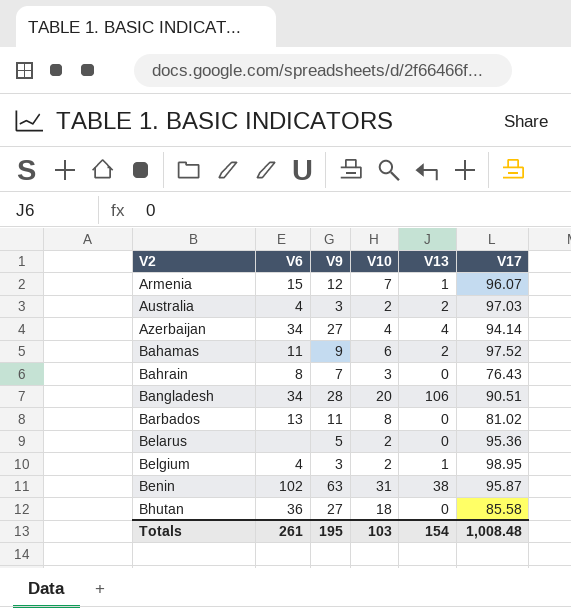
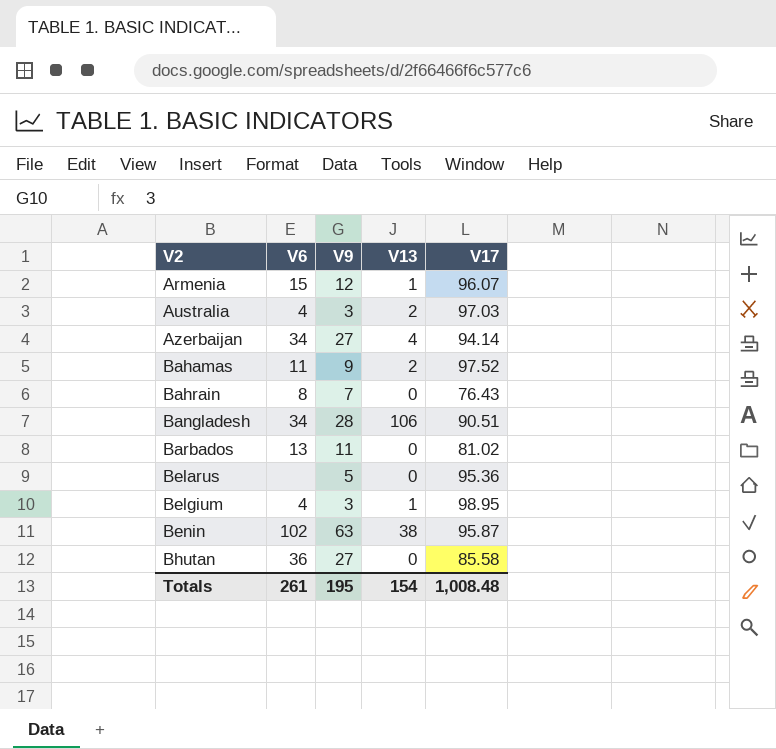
column V10 | position: 4 -> none

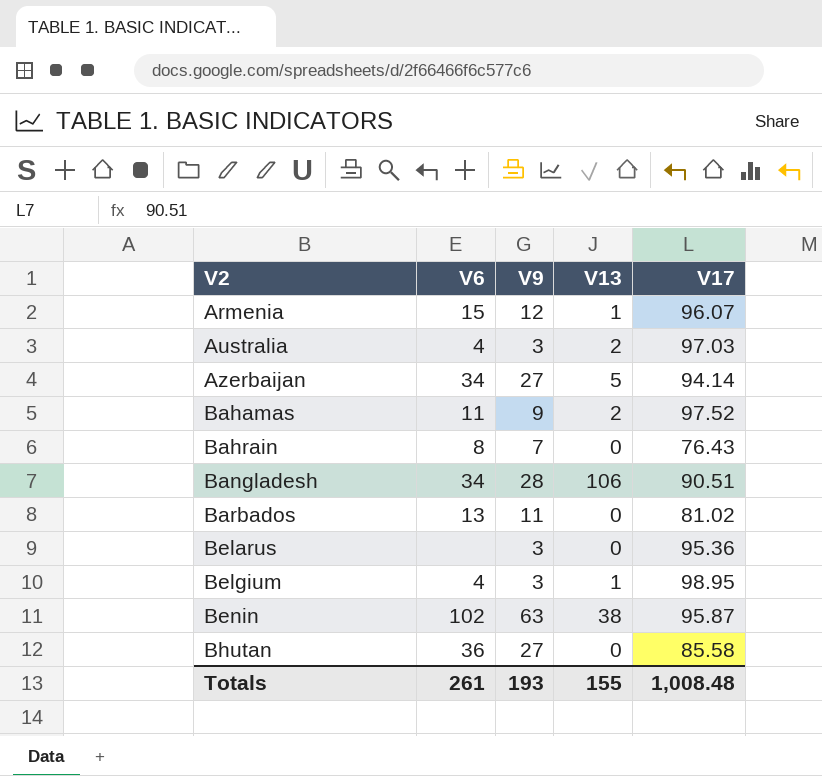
Azerbaijan | V13: 4 -> 5
Belarus | V9: 5 -> 3
Totals | V9: 195 -> 193
Totals | V13: 154 -> 155

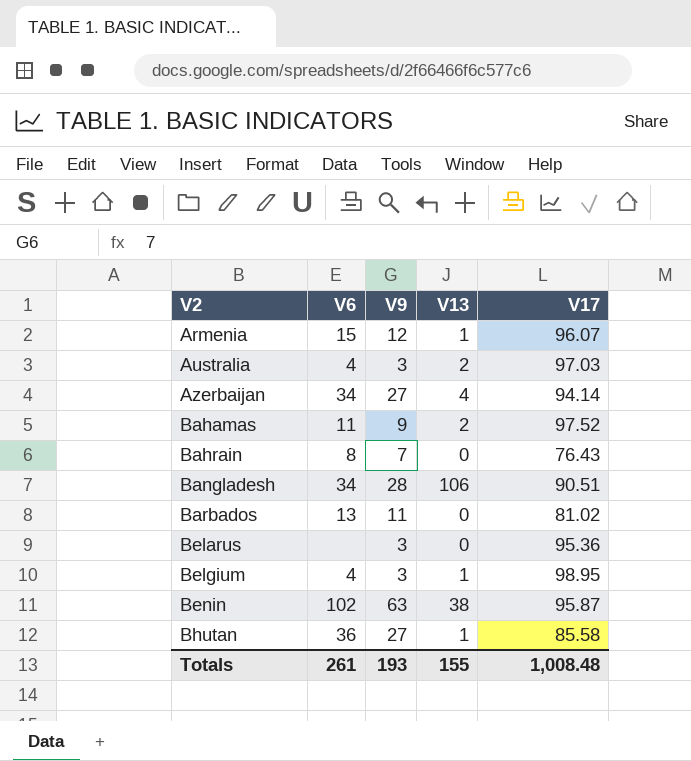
Azerbaijan | V13: 5 -> 4
Bhutan | V13: 0 -> 1

